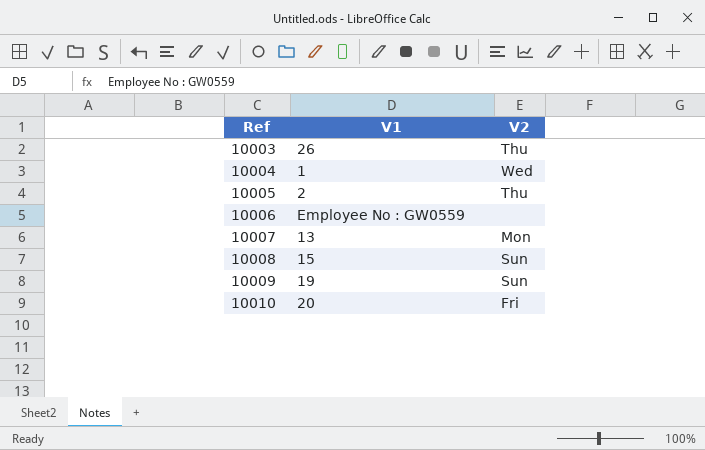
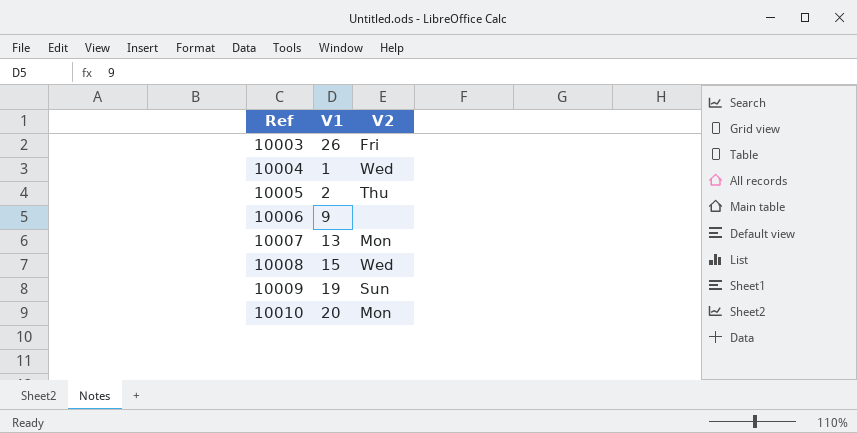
10003 | V2: Thu -> Fri
10006 | V1: Employee No : GW0559 -> 9
10008 | V2: Sun -> Wed
10010 | V2: Fri -> Mon

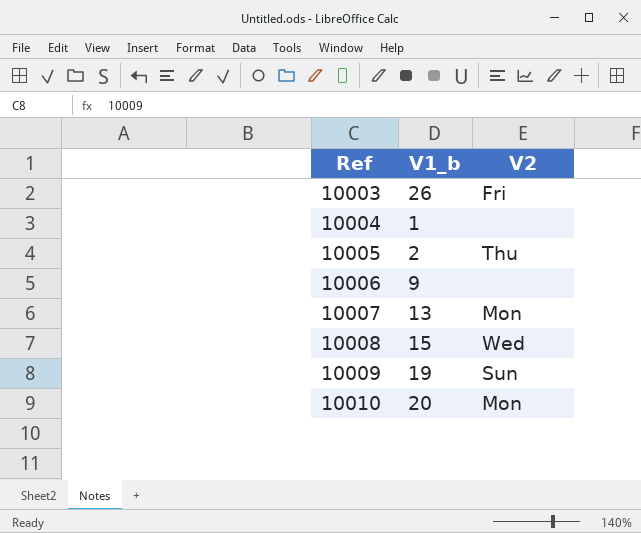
column name: V1 -> V1_b
10004 | V2: Wed -> none

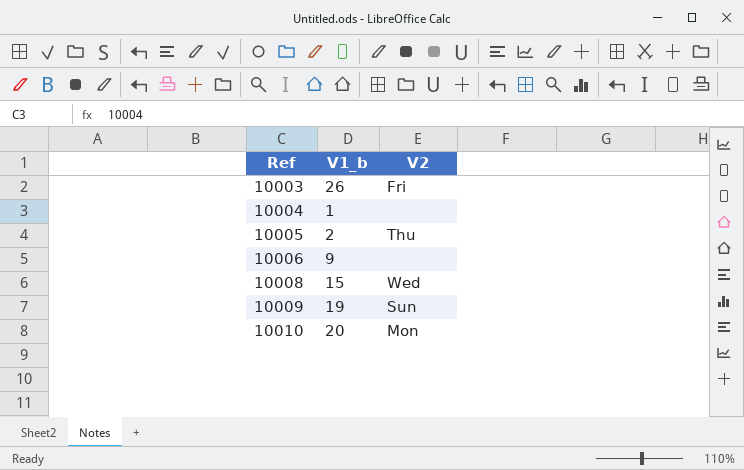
row 10007: 13 | Mon -> none

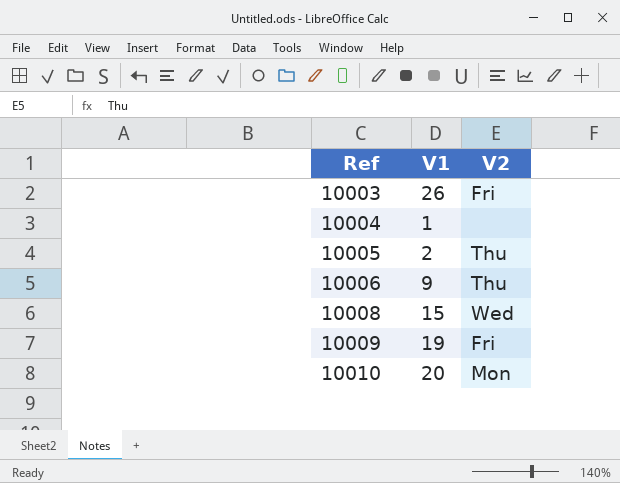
column name: V1_b -> V1
10006 | V2: none -> Thu
10009 | V2: Sun -> Fri

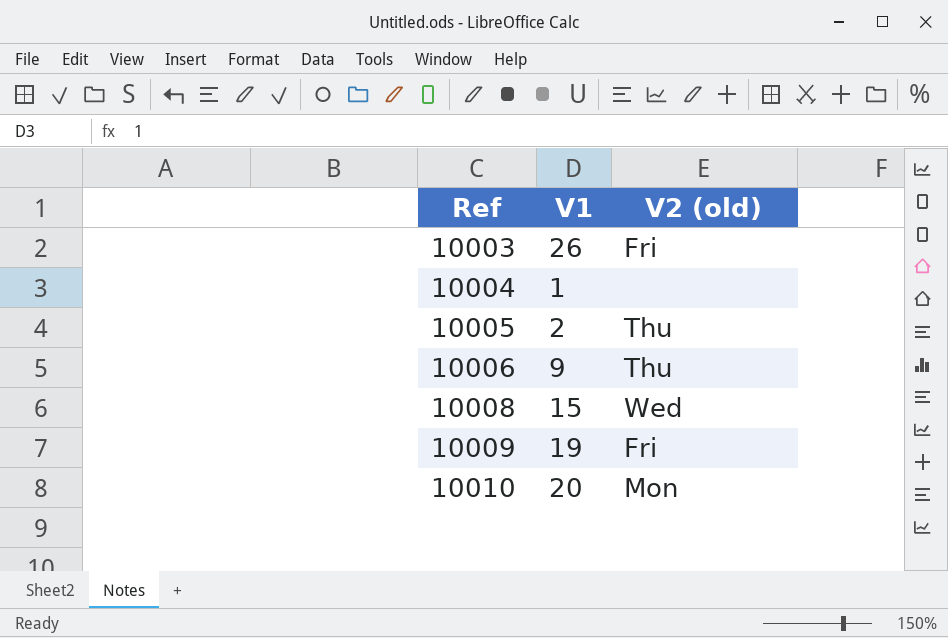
column name: V2 -> V2 (old)

